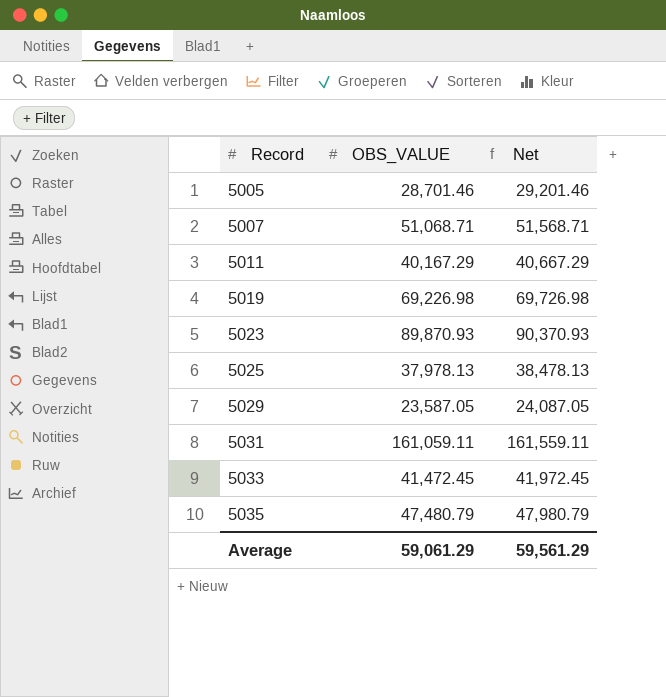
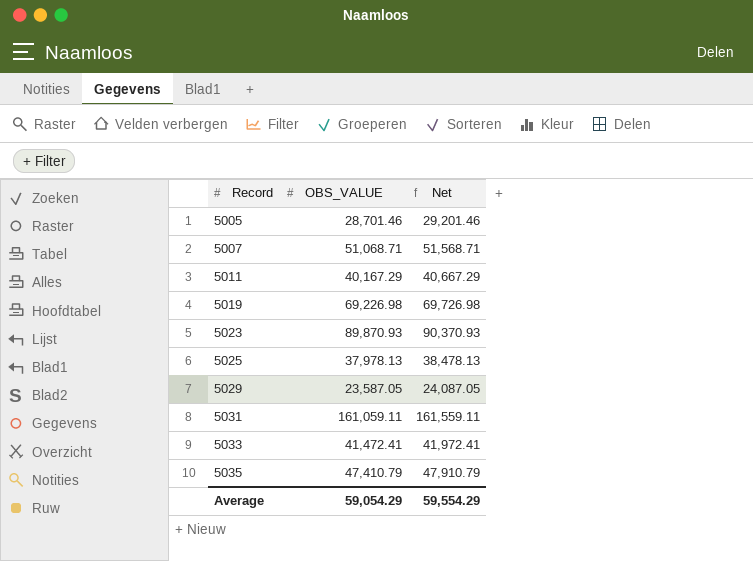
5033 | OBS_VALUE: 41,472.45 -> 41,472.41
5033 | Net: 41,972.45 -> 41,972.41
5035 | OBS_VALUE: 47,480.79 -> 47,410.79
5035 | Net: 47,980.79 -> 47,910.79
Average | OBS_VALUE: 59,061.29 -> 59,054.29
Average | Net: 59,561.29 -> 59,554.29

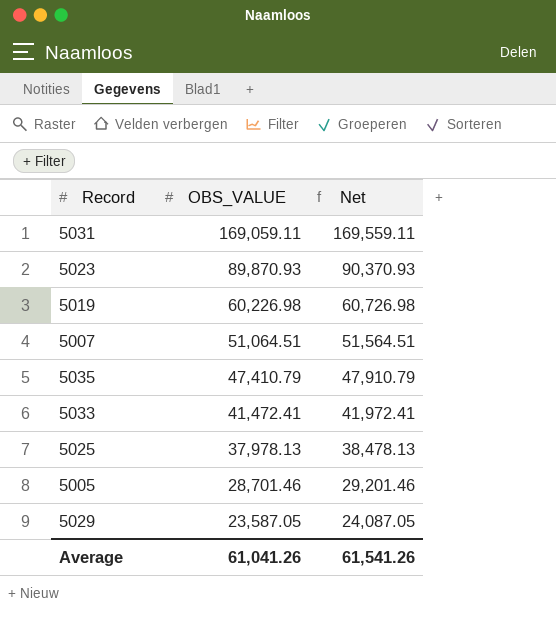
row order: Record ascending -> OBS_VALUE descending
row 5011: 40,167.29 | 40,667.29 -> none
5031 | OBS_VALUE: 161,059.11 -> 169,059.11
5031 | Net: 161,559.11 -> 169,559.11
5019 | OBS_VALUE: 69,226.98 -> 60,226.98
5019 | Net: 69,726.98 -> 60,726.98
5007 | OBS_VALUE: 51,068.71 -> 51,064.51
5007 | Net: 51,568.71 -> 51,564.51
Average | OBS_VALUE: 59,054.29 -> 61,041.26
Average | Net: 59,554.29 -> 61,541.26

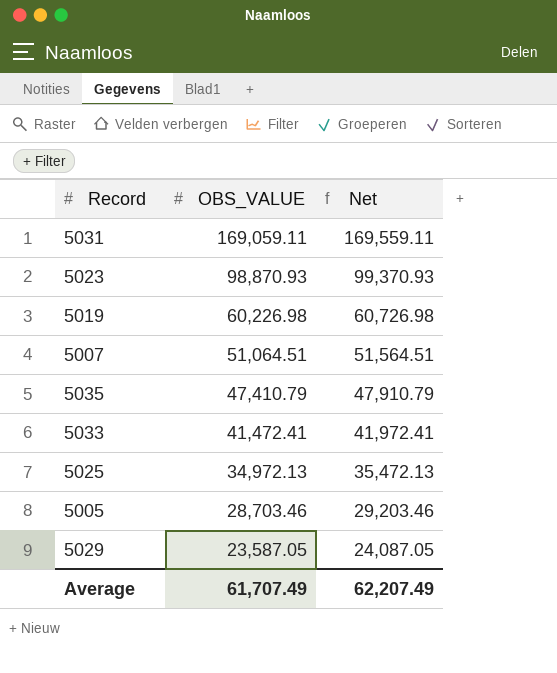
5023 | OBS_VALUE: 89,870.93 -> 98,870.93
5023 | Net: 90,370.93 -> 99,370.93
5025 | OBS_VALUE: 37,978.13 -> 34,972.13
5025 | Net: 38,478.13 -> 35,472.13
5005 | OBS_VALUE: 28,701.46 -> 28,703.46
5005 | Net: 29,201.46 -> 29,203.46
Average | OBS_VALUE: 61,041.26 -> 61,707.49
Average | Net: 61,541.26 -> 62,207.49

